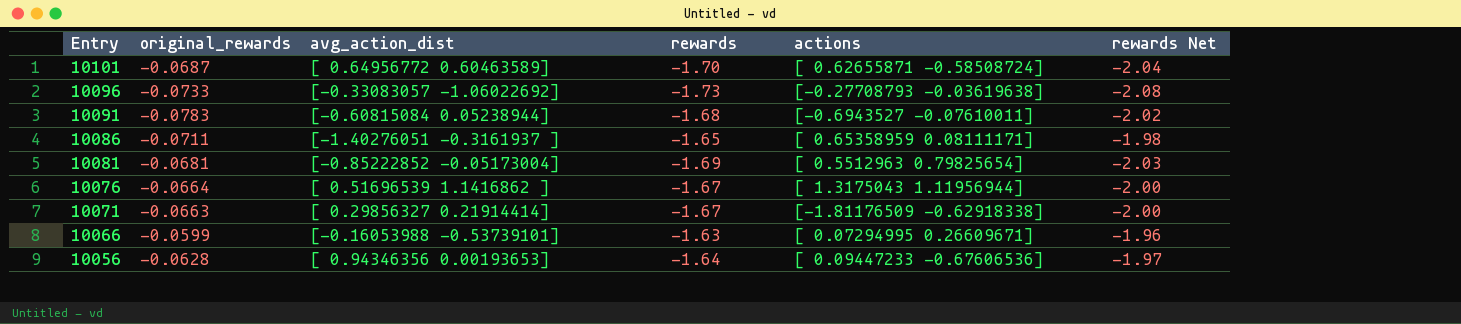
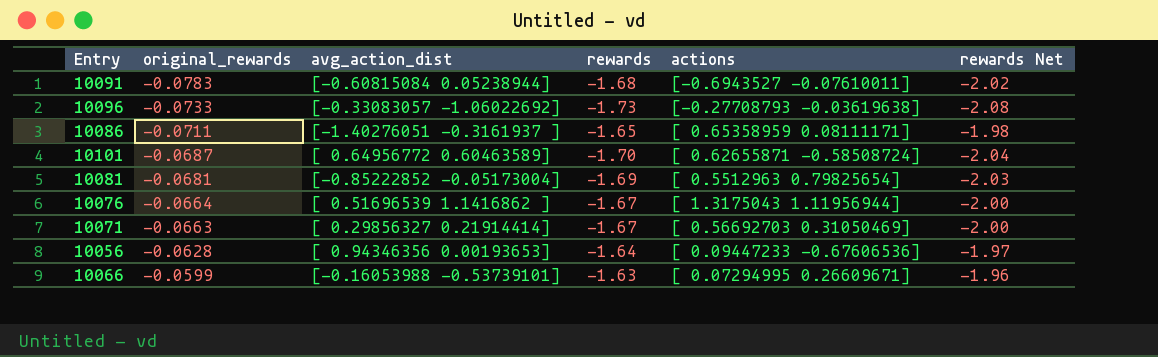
row order: Entry descending -> original_rewards ascending
10071 | actions: [-1.81176509 -0.62918338] -> [ 0.56692703 0.31050469]

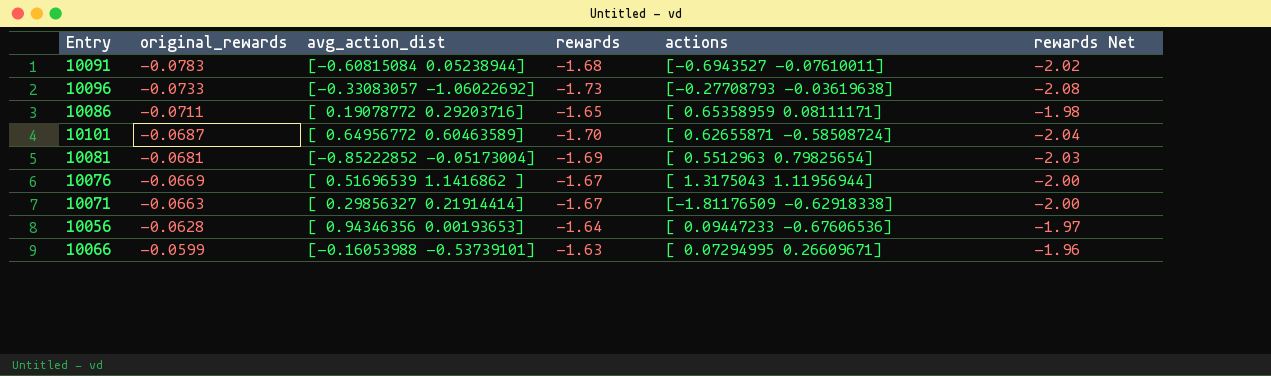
10086 | avg_action_dist: [-1.40276051 -0.3161937 ] -> [ 0.19078772 0.29203716]
10076 | original_rewards: -0.0664 -> -0.0669
10071 | actions: [ 0.56692703 0.31050469] -> [-1.81176509 -0.62918338]

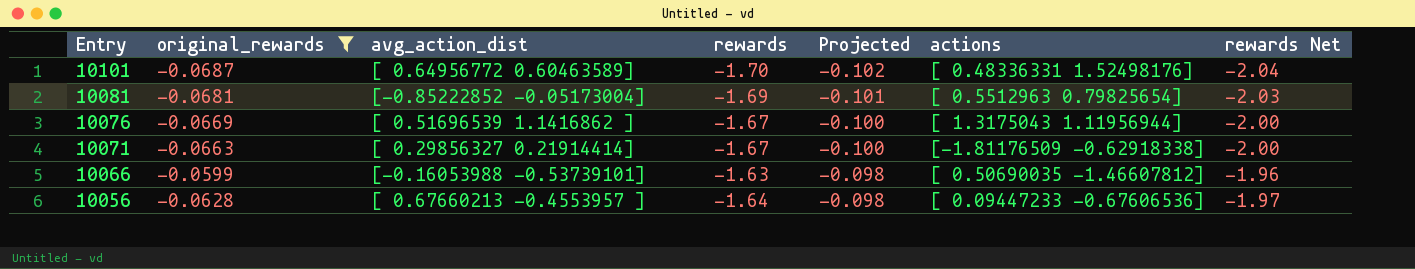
filter: none -> original_rewards >= -0.0687
row order: original_rewards ascending -> Entry descending
column Projected | formula: none -> [rewards] * 0.06
10101 | actions: [ 0.62655871 -0.58508724] -> [ 0.48336331 1.52498176]
10066 | actions: [ 0.07294995 0.26609671] -> [ 0.50690035 -1.46607812]
10056 | avg_action_dist: [ 0.94346356 0.00193653] -> [ 0.67660213 -0.4553957 ]

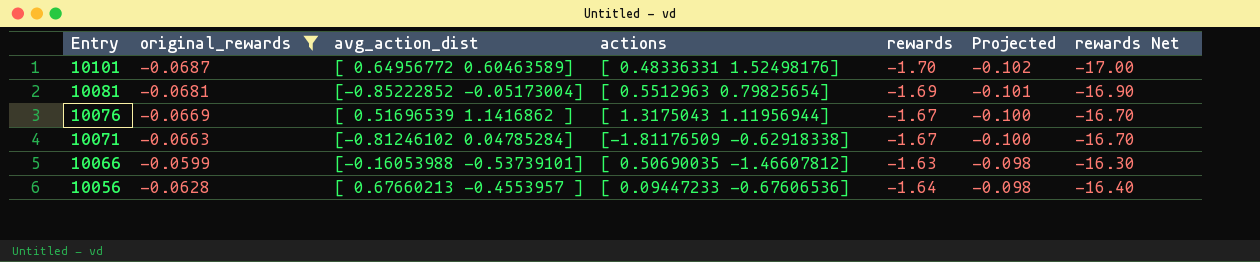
column actions | position: 6 -> 4
column rewards Net | formula: [rewards] * 1.2 -> [rewards] * 10
10071 | avg_action_dist: [ 0.29856327 0.21914414] -> [-0.81246102 0.04785284]

